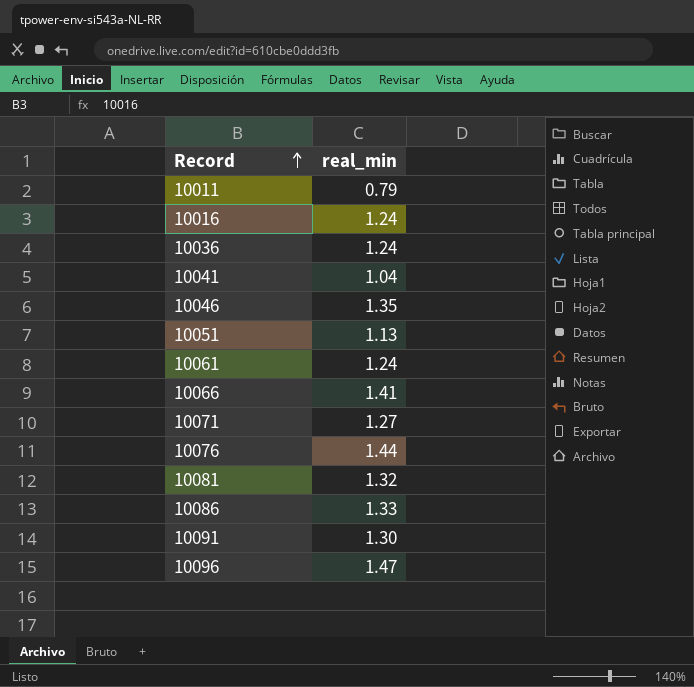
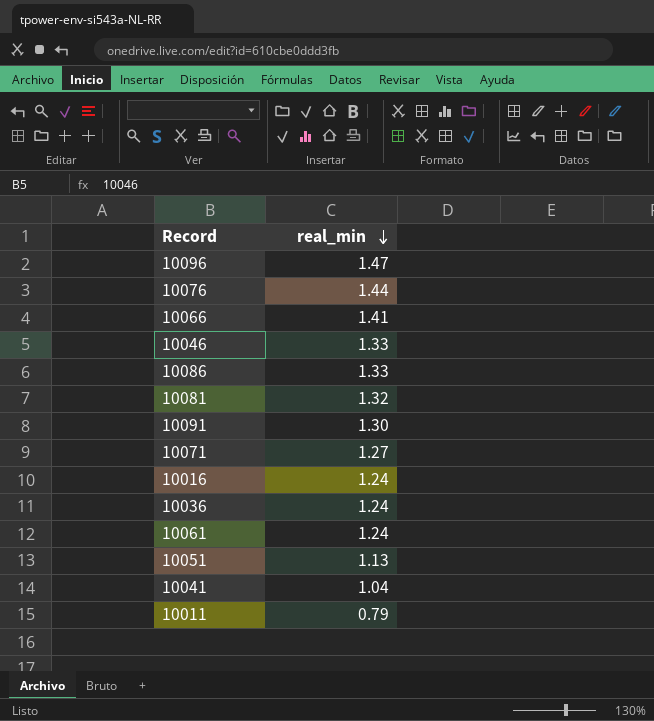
row order: Record ascending -> real_min descending
10046 | real_min: 1.35 -> 1.33

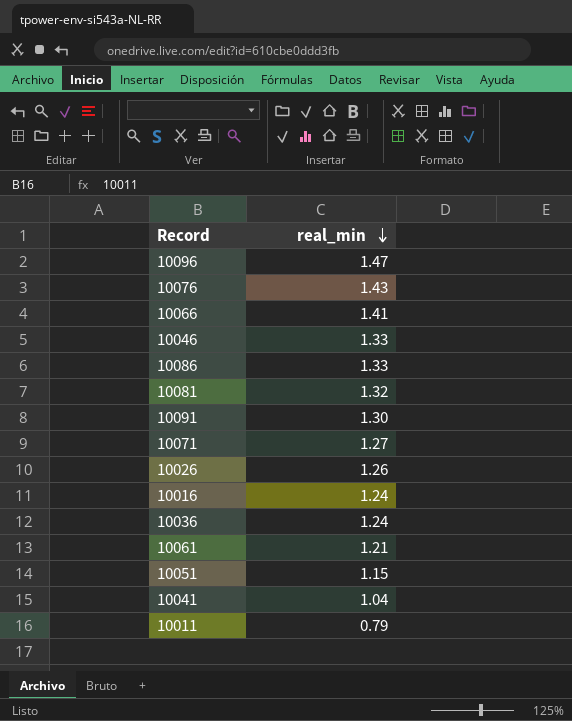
10076 | real_min: 1.44 -> 1.43
row 10026: none -> 1.26
10061 | real_min: 1.24 -> 1.21
10051 | real_min: 1.13 -> 1.15

